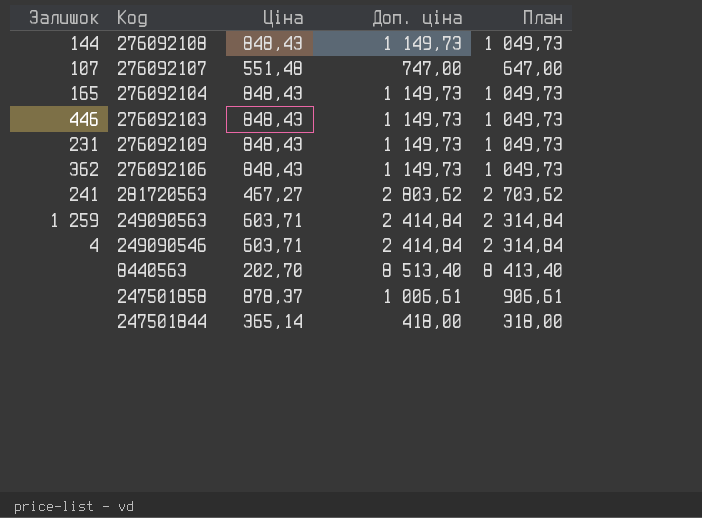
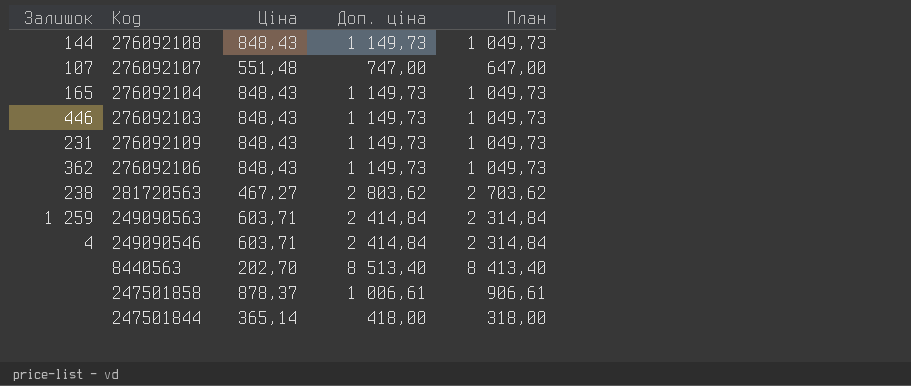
281720563 | Залишок: 241 -> 238

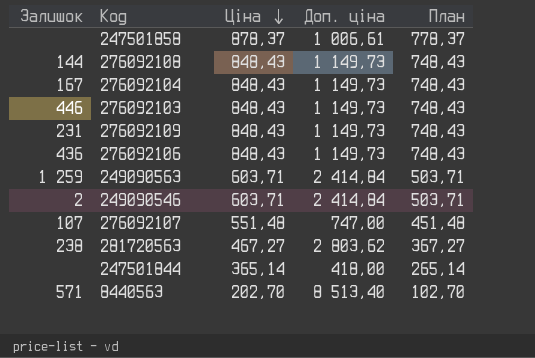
row order: none -> Ціна descending
column План | formula: [Доп. ціна] - 100 -> [Ціна] - 100
276092104 | Залишок: 165 -> 167
276092106 | Залишок: 362 -> 436
249090546 | Залишок: 4 -> 2
8440563 | Залишок: none -> 571

